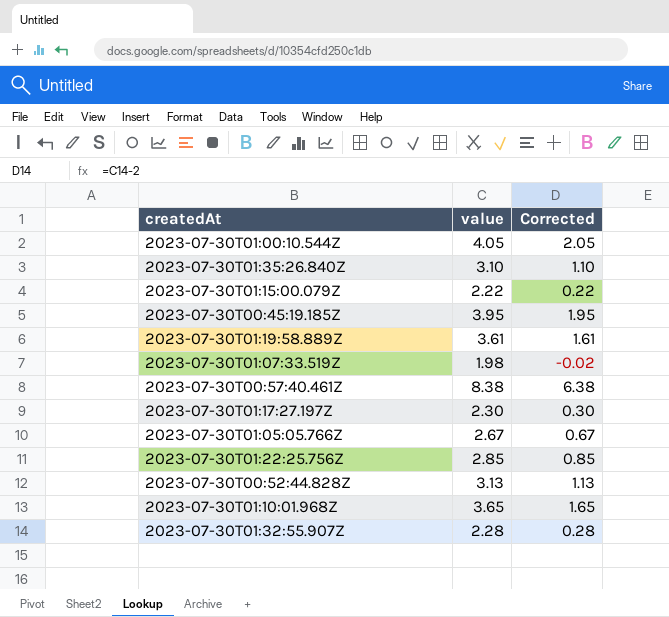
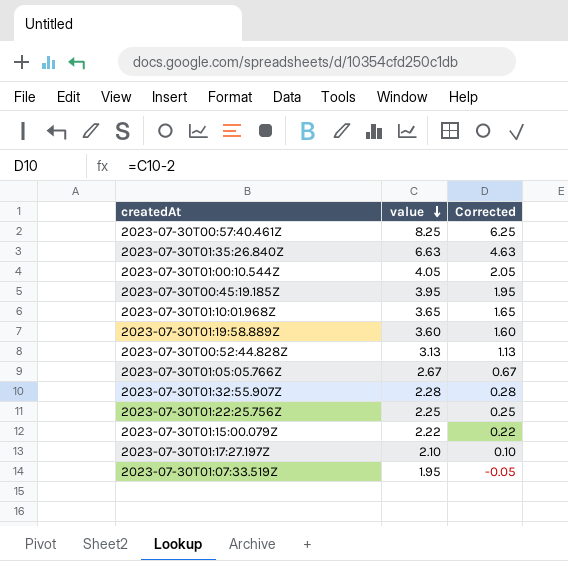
row order: none -> value descending
2023-07-30T00:57:40.461Z | value: 8.38 -> 8.25
2023-07-30T00:57:40.461Z | Corrected: 6.38 -> 6.25
2023-07-30T01:35:26.840Z | value: 3.10 -> 6.63
2023-07-30T01:35:26.840Z | Corrected: 1.10 -> 4.63
2023-07-30T01:19:58.889Z | value: 3.61 -> 3.60
2023-07-30T01:19:58.889Z | Corrected: 1.61 -> 1.60
2023-07-30T01:22:25.756Z | value: 2.85 -> 2.25
2023-07-30T01:22:25.756Z | Corrected: 0.85 -> 0.25
2023-07-30T01:17:27.197Z | value: 2.30 -> 2.10
2023-07-30T01:17:27.197Z | Corrected: 0.30 -> 0.10
2023-07-30T01:07:33.519Z | value: 1.98 -> 1.95
2023-07-30T01:07:33.519Z | Corrected: -0.02 -> -0.05

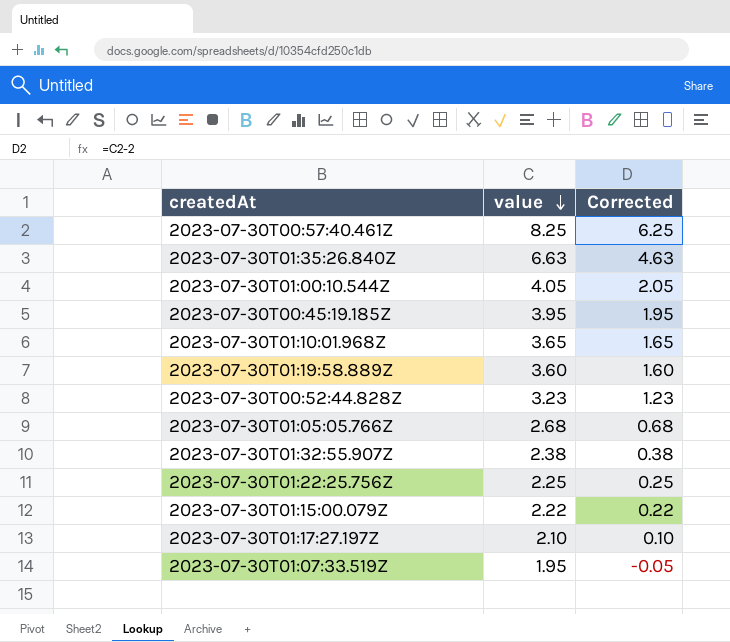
2023-07-30T00:52:44.828Z | value: 3.13 -> 3.23
2023-07-30T00:52:44.828Z | Corrected: 1.13 -> 1.23
2023-07-30T01:05:05.766Z | value: 2.67 -> 2.68
2023-07-30T01:05:05.766Z | Corrected: 0.67 -> 0.68
2023-07-30T01:32:55.907Z | value: 2.28 -> 2.38
2023-07-30T01:32:55.907Z | Corrected: 0.28 -> 0.38

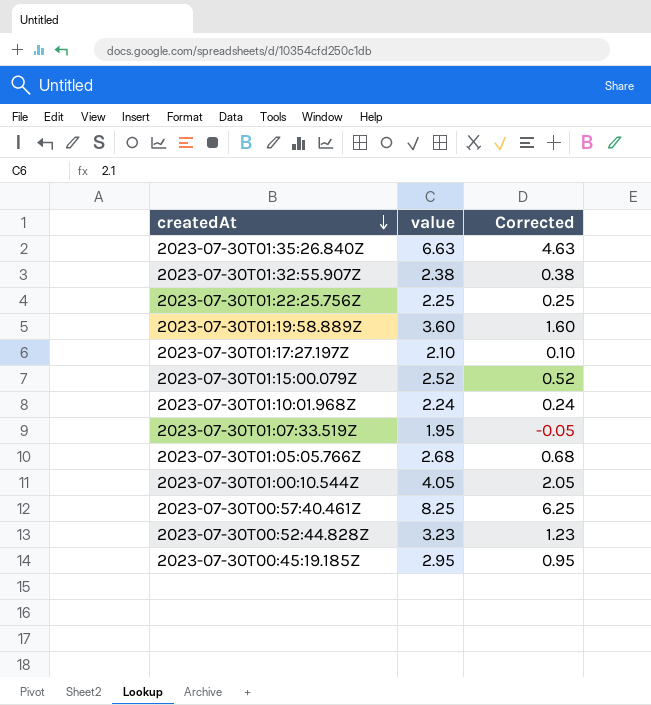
row order: value descending -> createdAt descending
2023-07-30T01:15:00.079Z | value: 2.22 -> 2.52
2023-07-30T01:15:00.079Z | Corrected: 0.22 -> 0.52
2023-07-30T01:10:01.968Z | value: 3.65 -> 2.24
2023-07-30T01:10:01.968Z | Corrected: 1.65 -> 0.24
2023-07-30T00:45:19.185Z | value: 3.95 -> 2.95
2023-07-30T00:45:19.185Z | Corrected: 1.95 -> 0.95

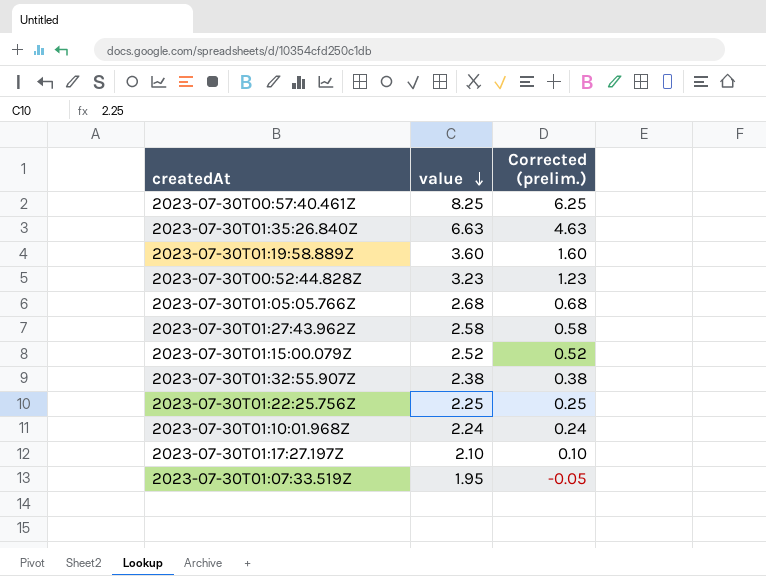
row order: createdAt descending -> value descending
column name: Corrected -> Corrected (prelim.)
row 2023-07-30T01:00:10.544Z: 4.05 | 2.05 -> none
row 2023-07-30T00:45:19.185Z: 2.95 | 0.95 -> none
row 2023-07-30T01:27:43.962Z: none -> 2.58 | 0.58

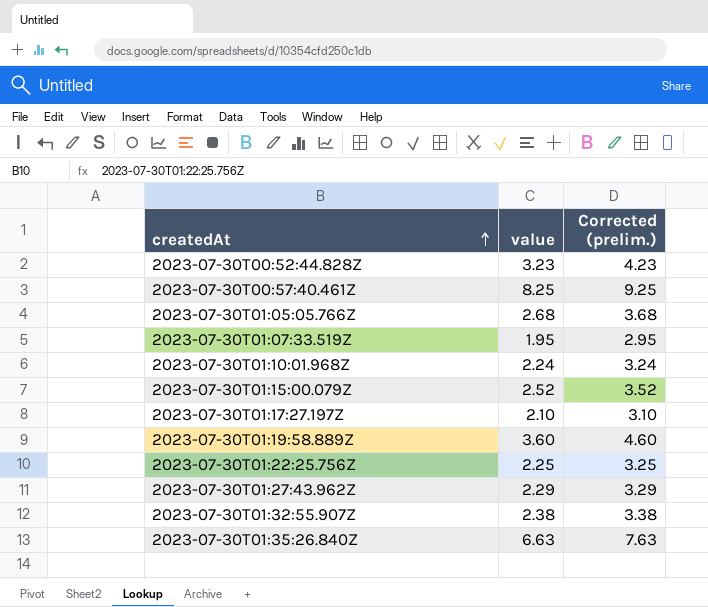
row order: value descending -> createdAt ascending
column Corrected (prelim.) | formula: [value] - 2 -> [value] + 1
2023-07-30T01:27:43.962Z | value: 2.58 -> 2.29

